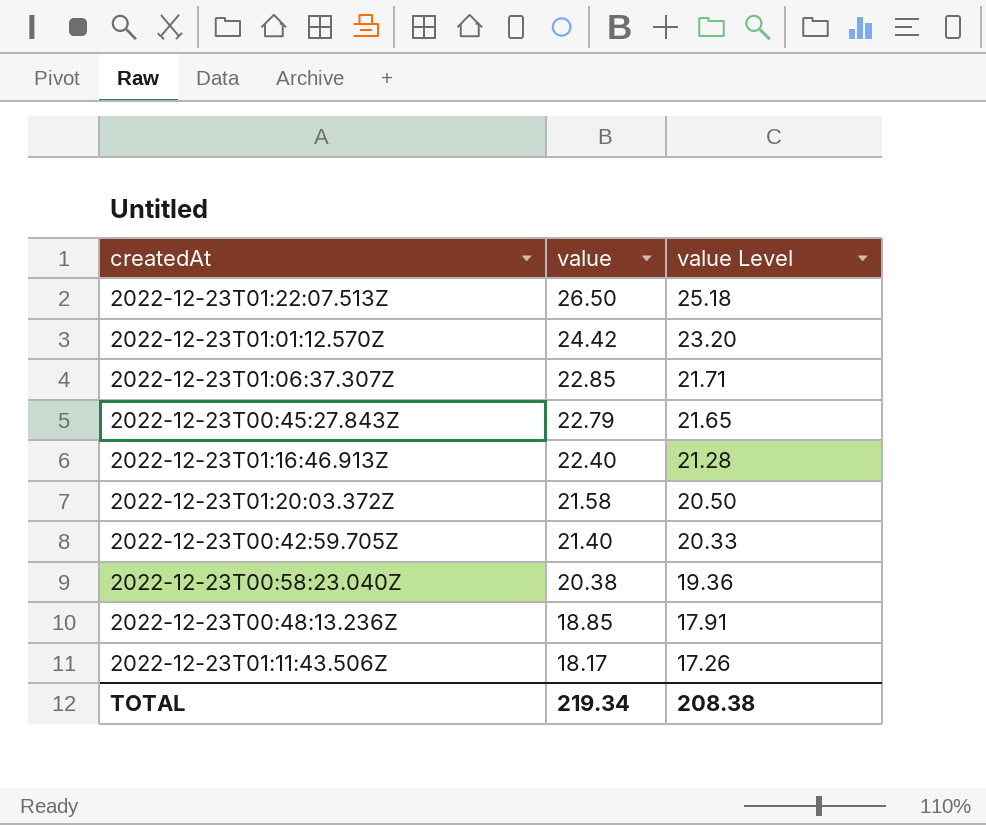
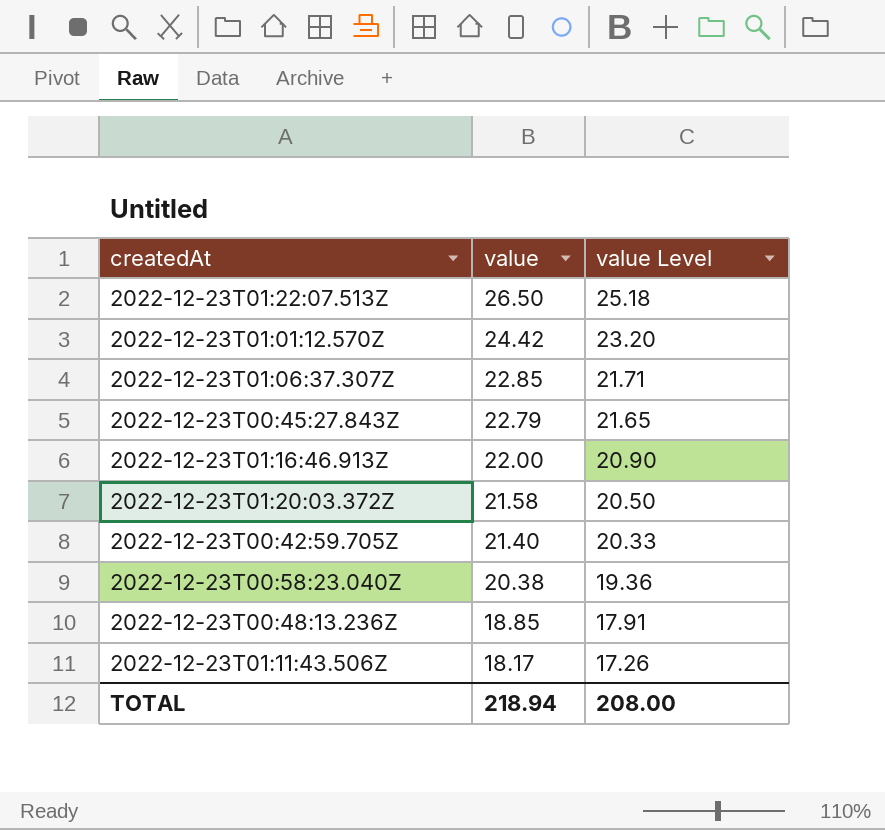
2022-12-23T01:16:46.913Z | value: 22.40 -> 22.00
2022-12-23T01:16:46.913Z | value Level: 21.28 -> 20.90
TOTAL | value: 219.34 -> 218.94
TOTAL | value Level: 208.38 -> 208.00

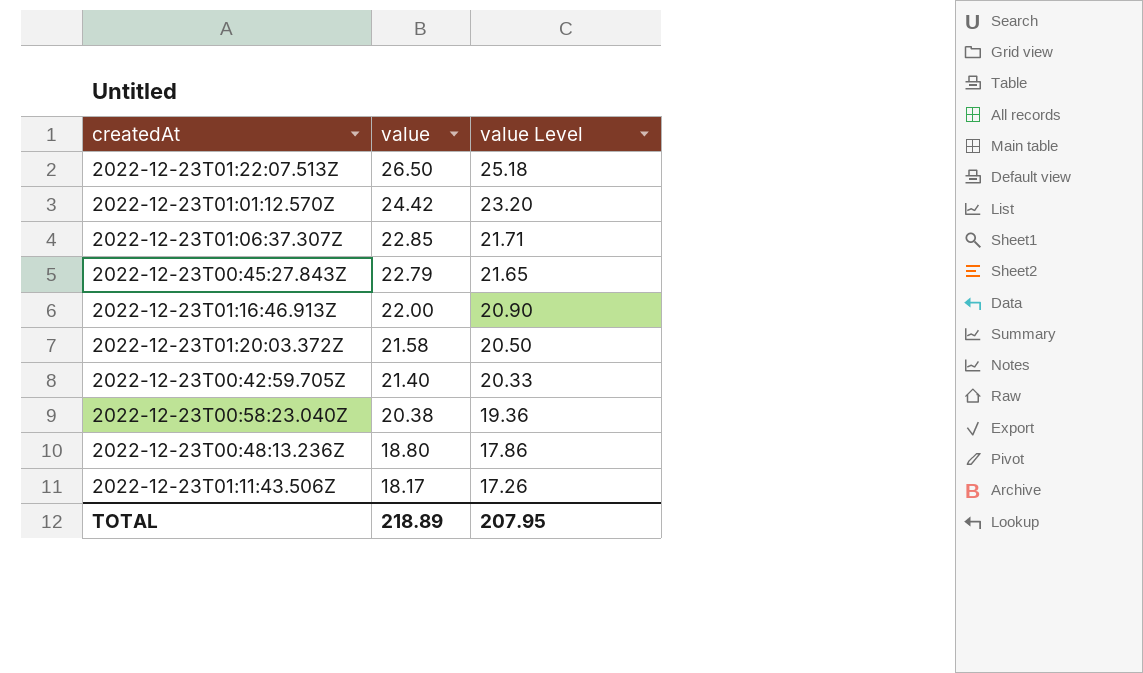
2022-12-23T00:48:13.236Z | value: 18.85 -> 18.80
2022-12-23T00:48:13.236Z | value Level: 17.91 -> 17.86
TOTAL | value: 218.94 -> 218.89
TOTAL | value Level: 208.00 -> 207.95

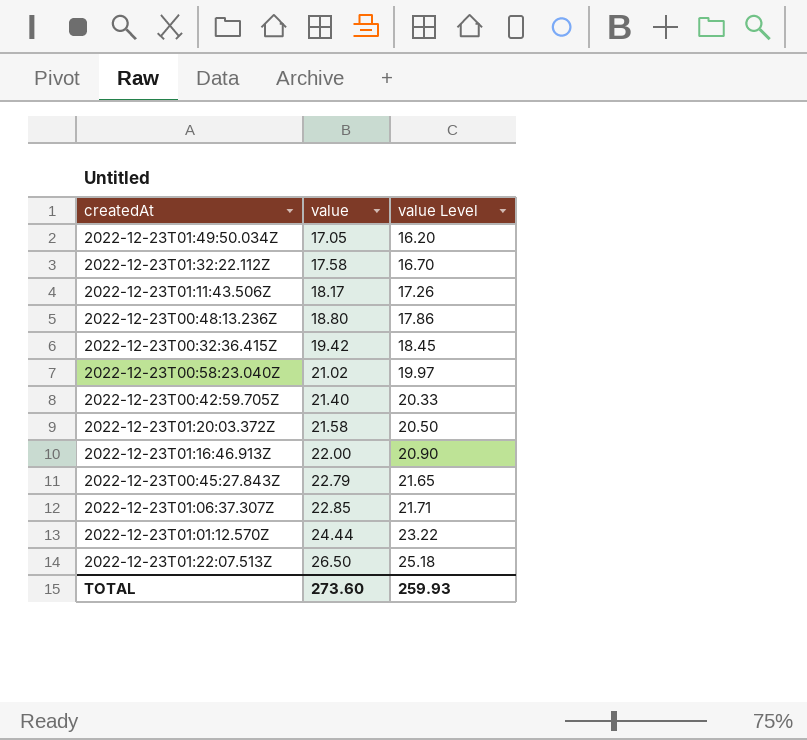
row order: value descending -> value ascending
row 2022-12-23T01:49:50.034Z: none -> 17.05 | 16.20
row 2022-12-23T01:32:22.112Z: none -> 17.58 | 16.70
row 2022-12-23T00:32:36.415Z: none -> 19.42 | 18.45
2022-12-23T00:58:23.040Z | value: 20.38 -> 21.02
2022-12-23T00:58:23.040Z | value Level: 19.36 -> 19.97
2022-12-23T01:01:12.570Z | value: 24.42 -> 24.44
2022-12-23T01:01:12.570Z | value Level: 23.20 -> 23.22
TOTAL | value: 218.89 -> 273.60
TOTAL | value Level: 207.95 -> 259.93

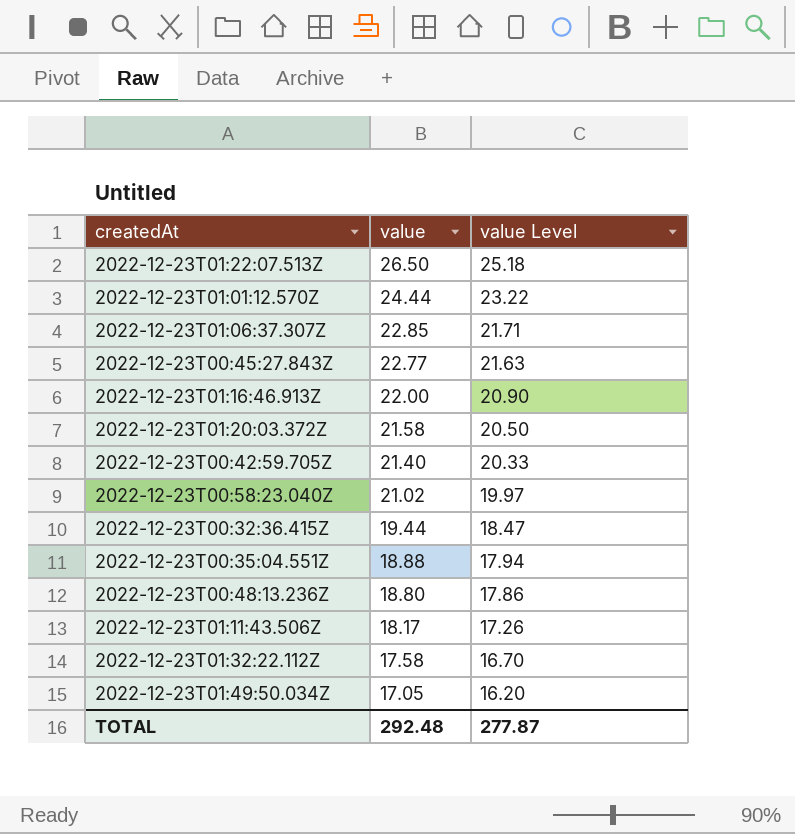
row order: value ascending -> value descending
2022-12-23T00:45:27.843Z | value: 22.79 -> 22.77
2022-12-23T00:45:27.843Z | value Level: 21.65 -> 21.63
2022-12-23T00:32:36.415Z | value: 19.42 -> 19.44
2022-12-23T00:32:36.415Z | value Level: 18.45 -> 18.47
row 2022-12-23T00:35:04.551Z: none -> 18.88 | 17.94
TOTAL | value: 273.60 -> 292.48
TOTAL | value Level: 259.93 -> 277.87

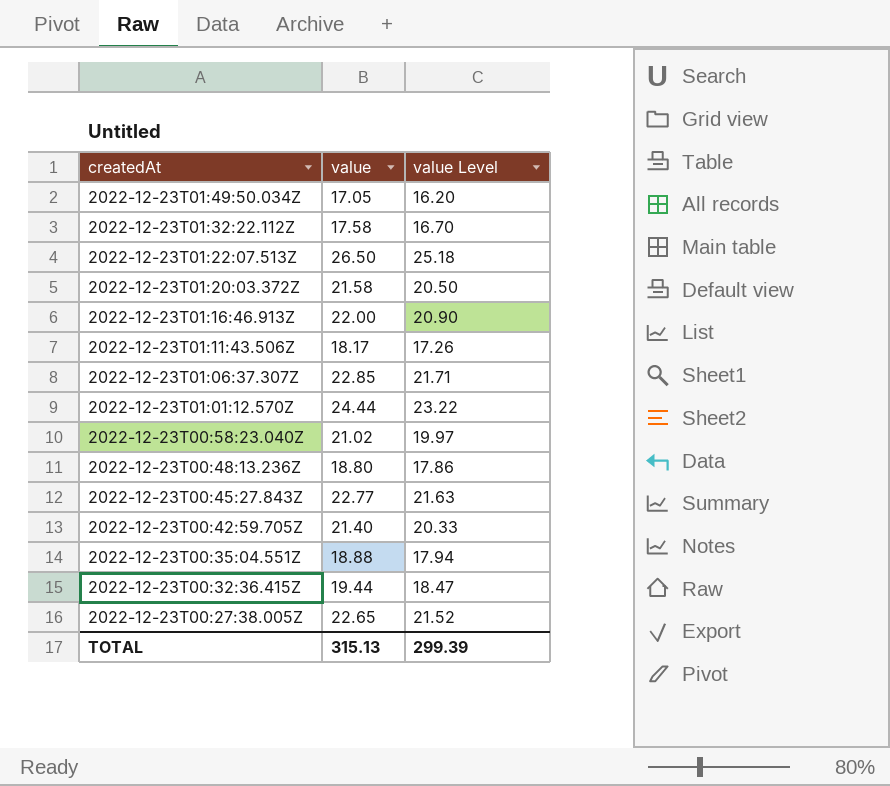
row order: value descending -> createdAt descending
row 2022-12-23T00:27:38.005Z: none -> 22.65 | 21.52
TOTAL | value: 292.48 -> 315.13
TOTAL | value Level: 277.87 -> 299.39

